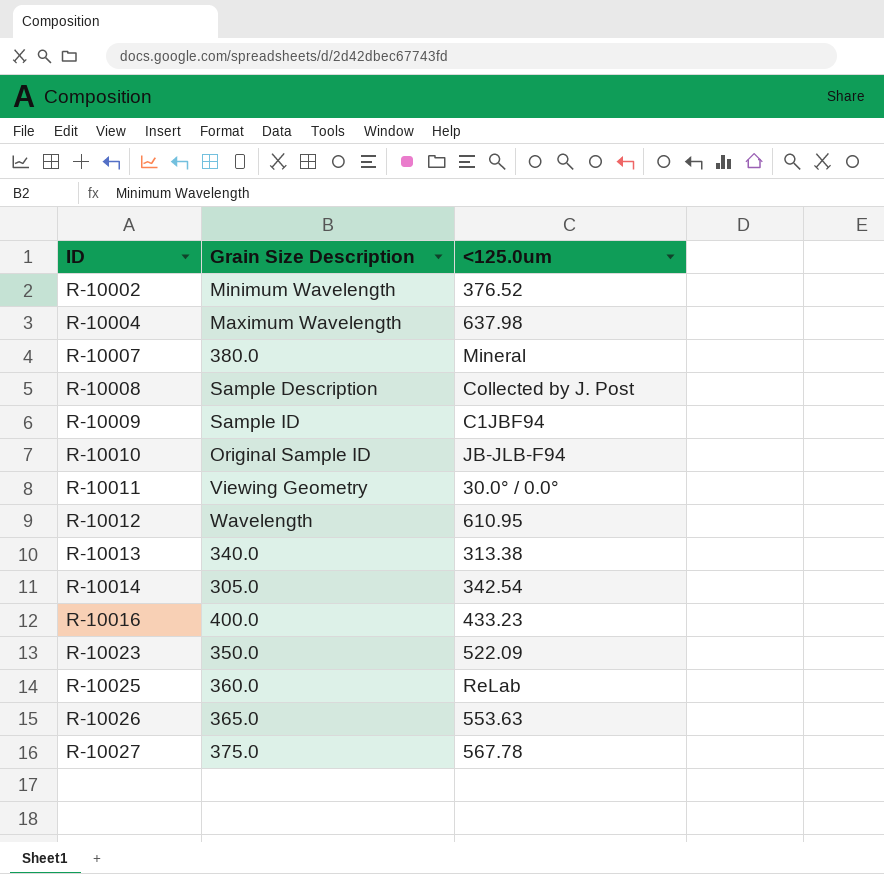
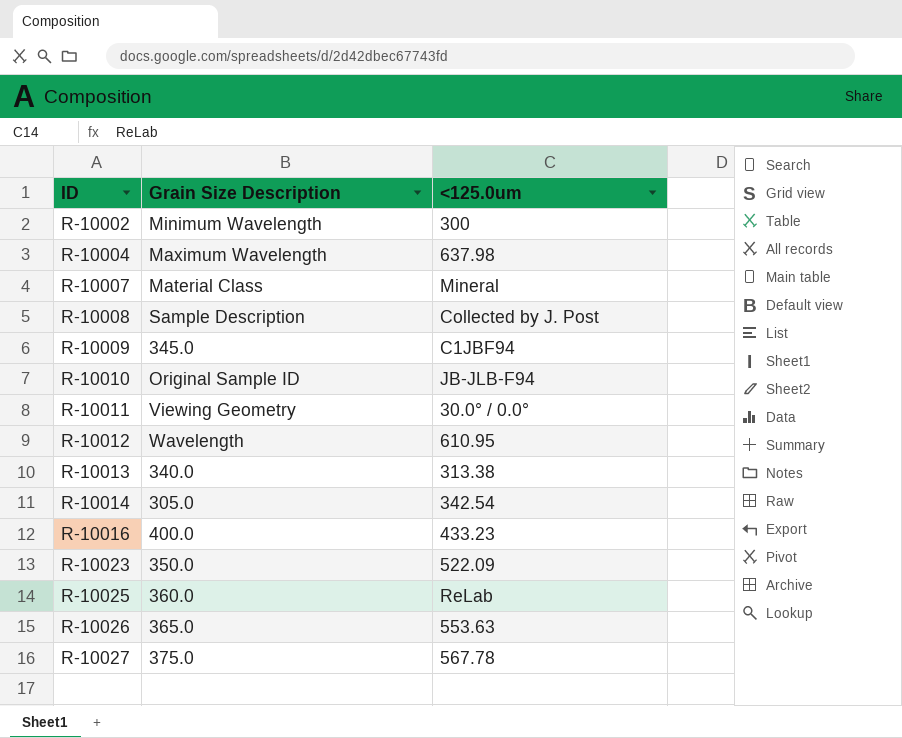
R-10002 | <125.0um: 376.52 -> 300
R-10007 | Grain Size Description: 380.0 -> Material Class
R-10009 | Grain Size Description: Sample ID -> 345.0

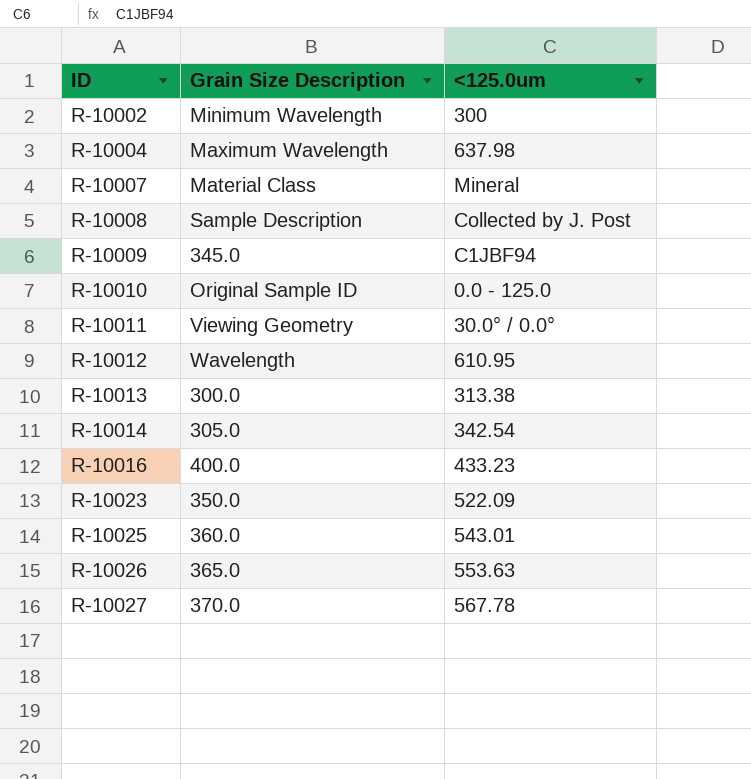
R-10010 | <125.0um: JB-JLB-F94 -> 0.0 - 125.0
R-10013 | Grain Size Description: 340.0 -> 300.0
R-10025 | <125.0um: ReLab -> 543.01
R-10027 | Grain Size Description: 375.0 -> 370.0

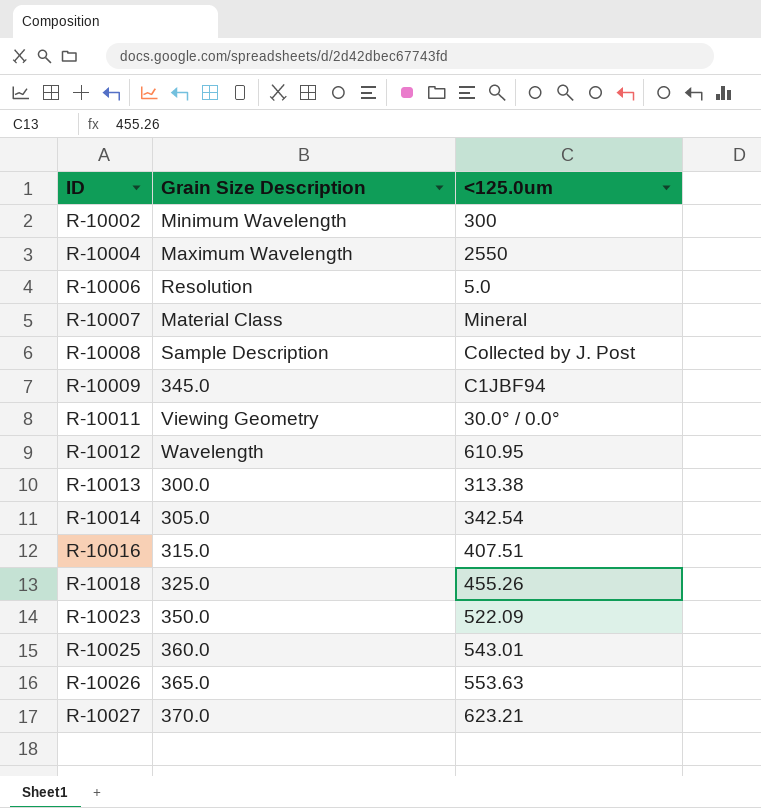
row R-10010: Original Sample ID | 0.0 - 125.0 -> none
R-10004 | <125.0um: 637.98 -> 2550
row R-10006: none -> Resolution | 5.0
R-10016 | Grain Size Description: 400.0 -> 315.0
R-10016 | <125.0um: 433.23 -> 407.51
row R-10018: none -> 325.0 | 455.26
R-10027 | <125.0um: 567.78 -> 623.21

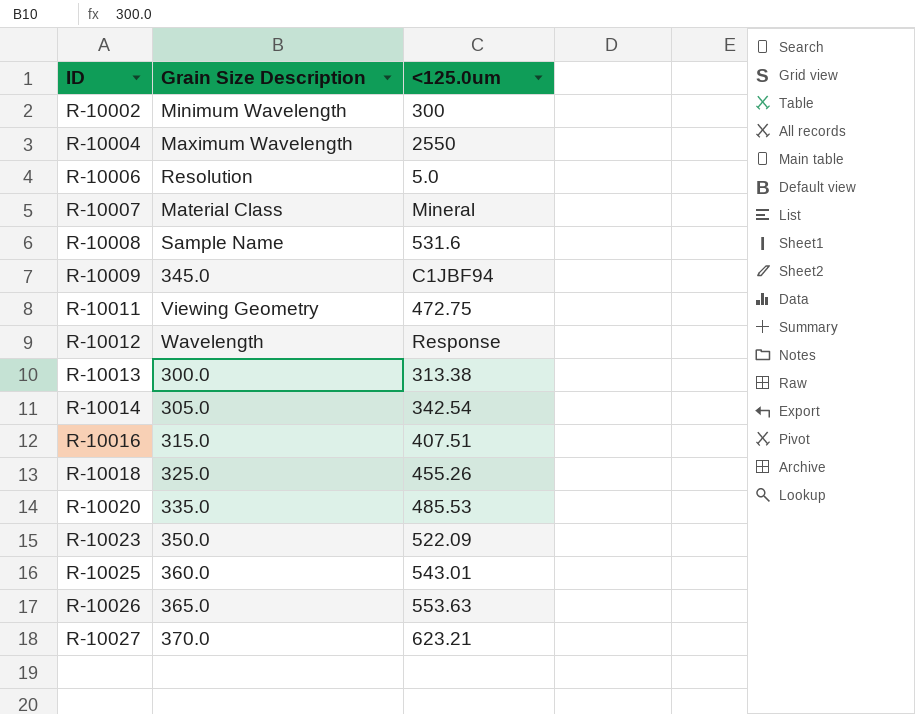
R-10008 | Grain Size Description: Sample Description -> Sample Name
R-10008 | <125.0um: Collected by J. Post -> 531.6
R-10011 | <125.0um: 30.0° / 0.0° -> 472.75
R-10012 | <125.0um: 610.95 -> Response
row R-10020: none -> 335.0 | 485.53

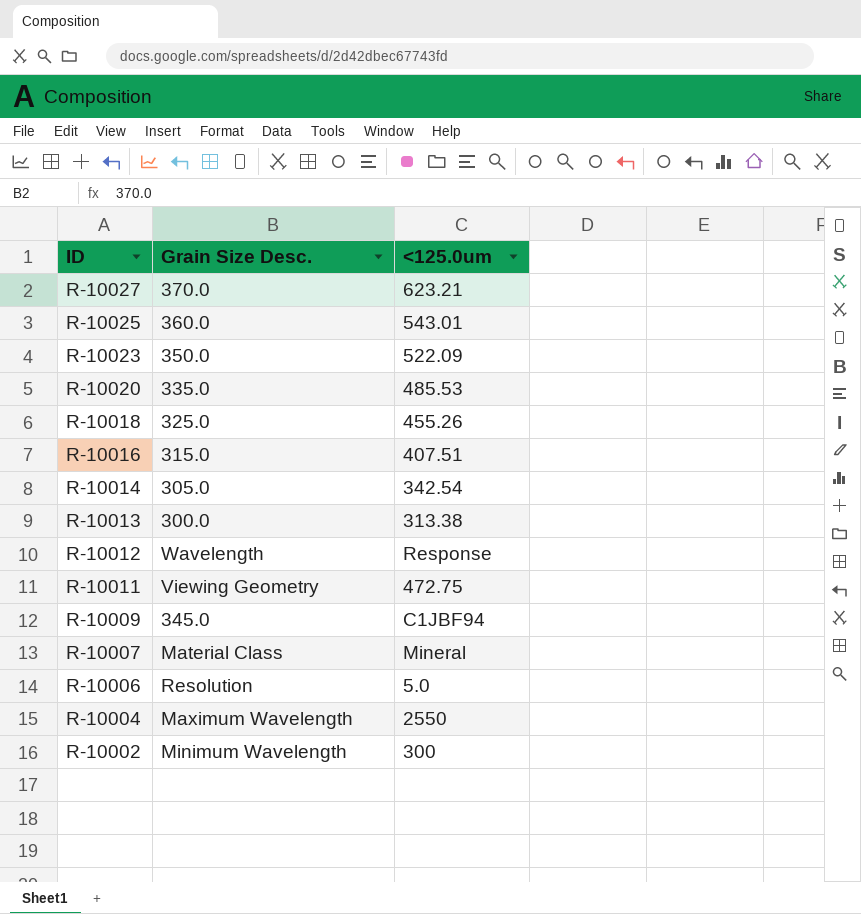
row order: ID ascending -> ID descending
column name: Grain Size Description -> Grain Size Desc.
row R-10008: Sample Name | 531.6 -> none
row R-10026: 365.0 | 553.63 -> none

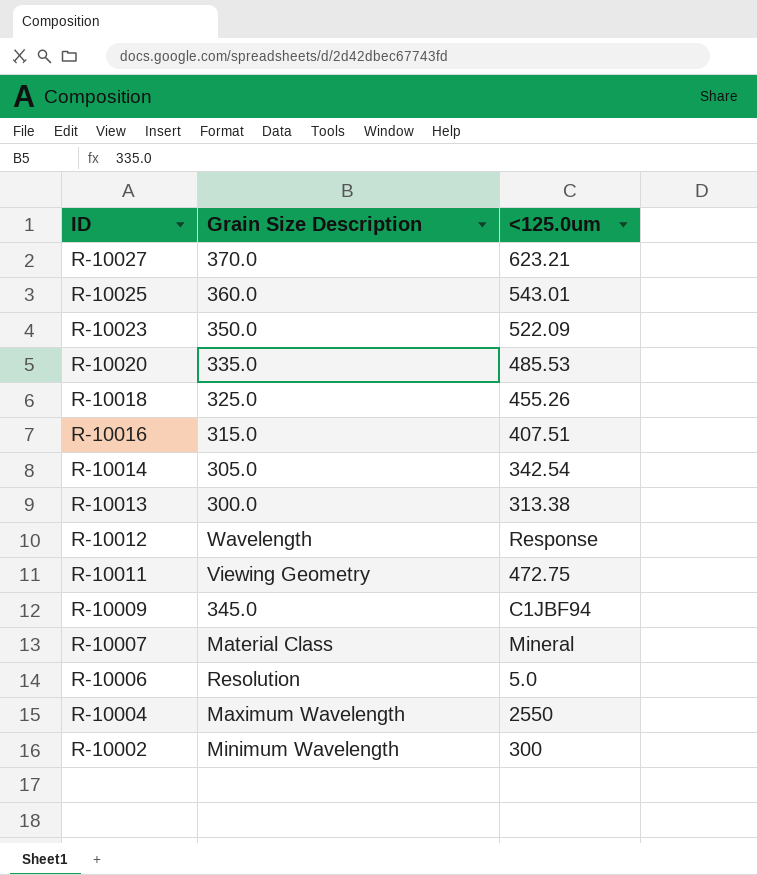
column name: Grain Size Desc. -> Grain Size Description

